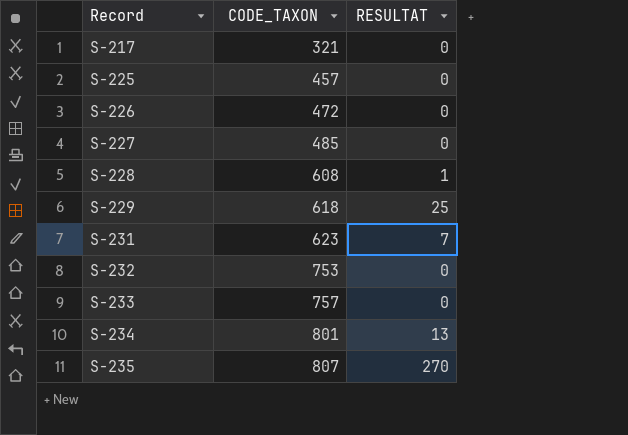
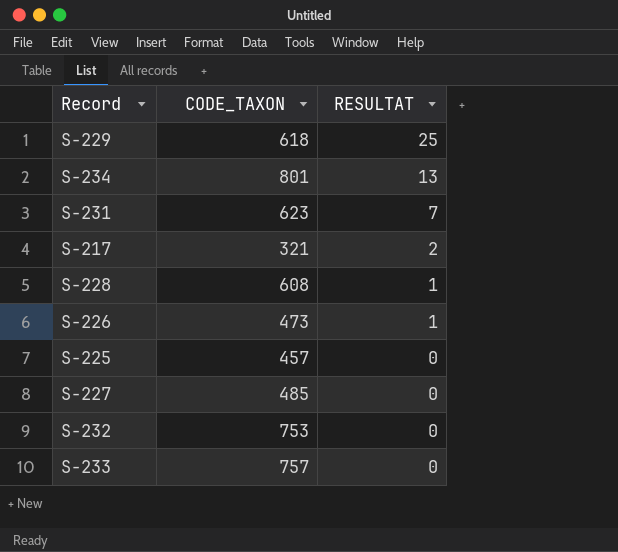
row order: Record ascending -> RESULTAT descending
row S-235: 807 | 270 -> none
S-217 | RESULTAT: 0 -> 2
S-226 | CODE_TAXON: 472 -> 473
S-226 | RESULTAT: 0 -> 1

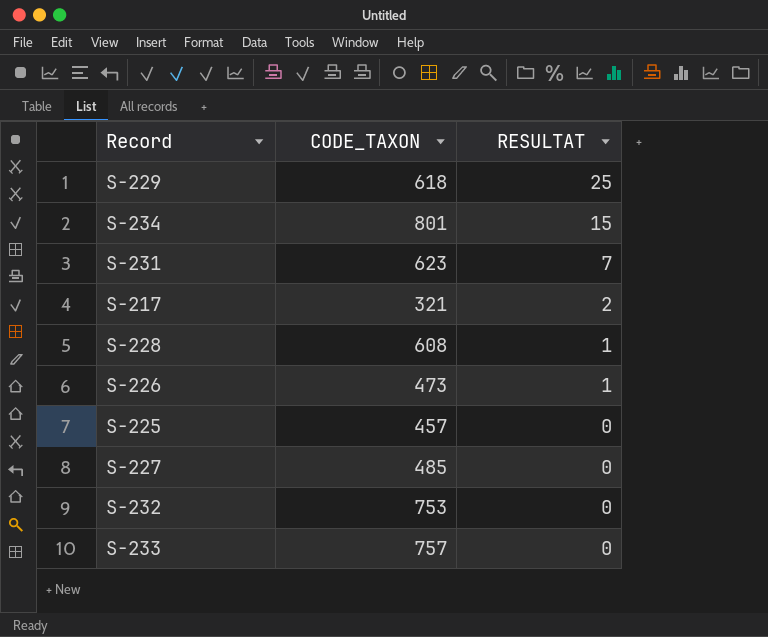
S-234 | RESULTAT: 13 -> 15

